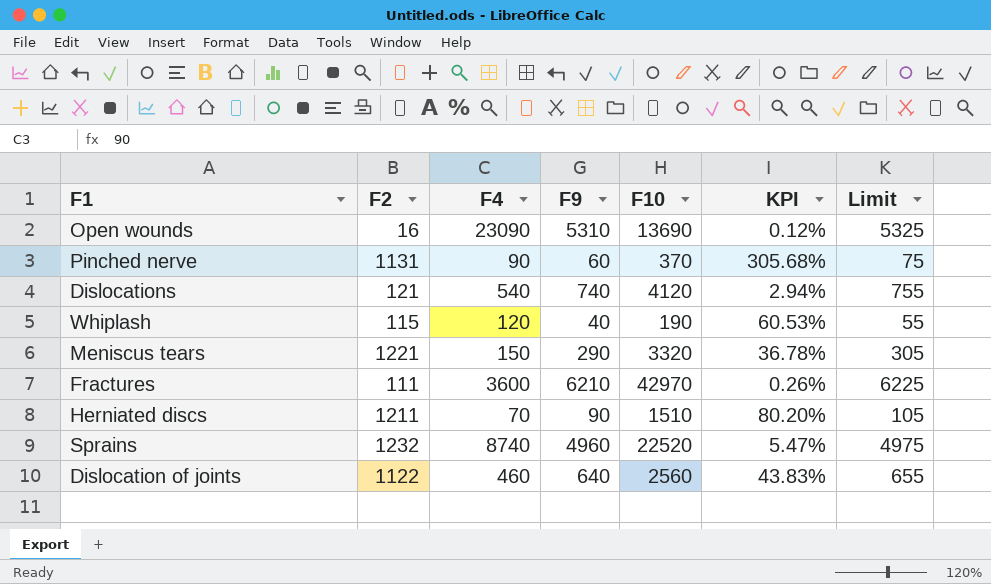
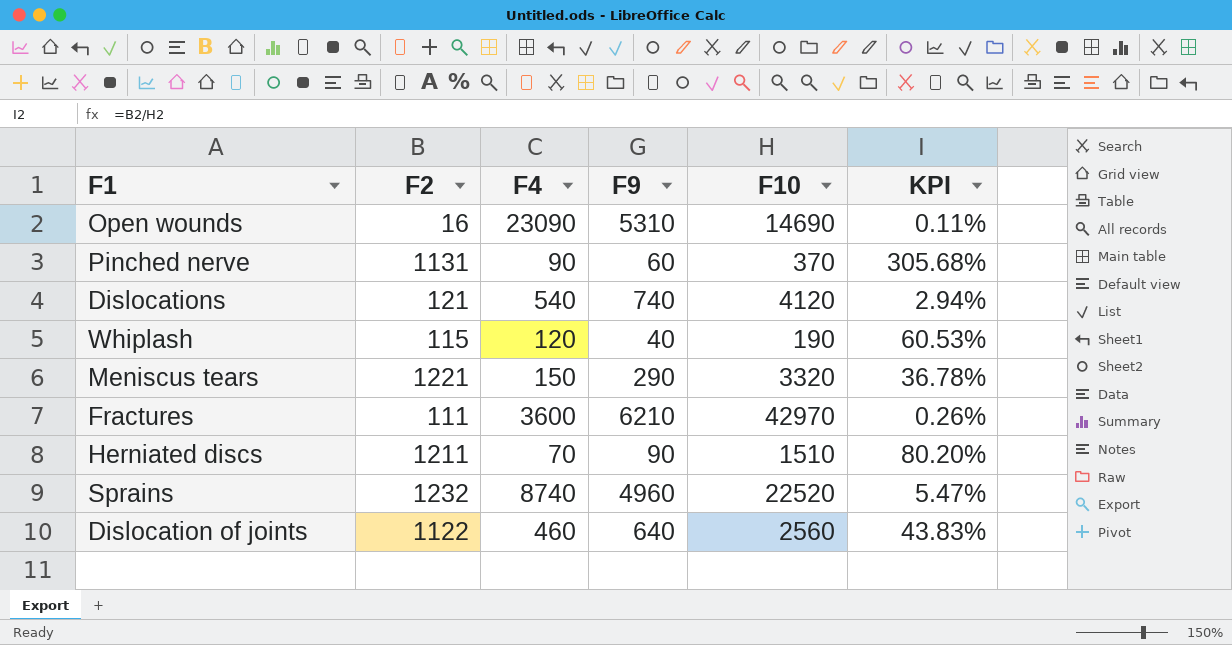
column Limit | formula: [F9] + 15 -> none
Open wounds | F10: 13690 -> 14690
Open wounds | KPI: 0.12% -> 0.11%

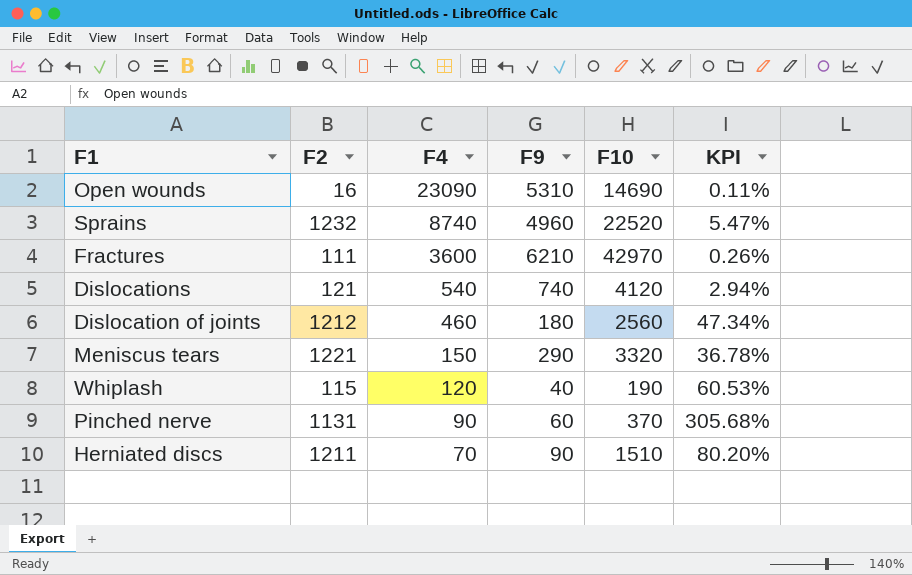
row order: none -> F4 descending
Dislocation of joints | F2: 1122 -> 1212
Dislocation of joints | F9: 640 -> 180
Dislocation of joints | KPI: 43.83% -> 47.34%

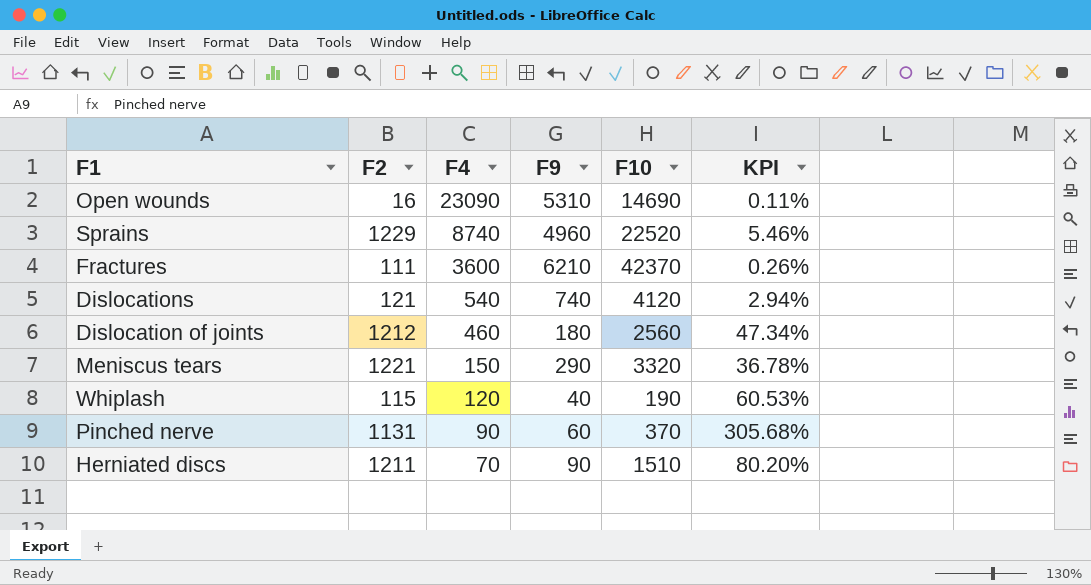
Sprains | F2: 1232 -> 1229
Sprains | KPI: 5.47% -> 5.46%
Fractures | F10: 42970 -> 42370

